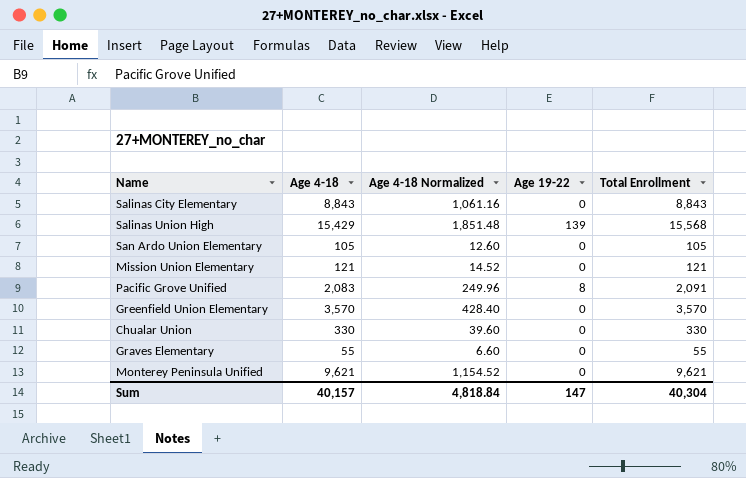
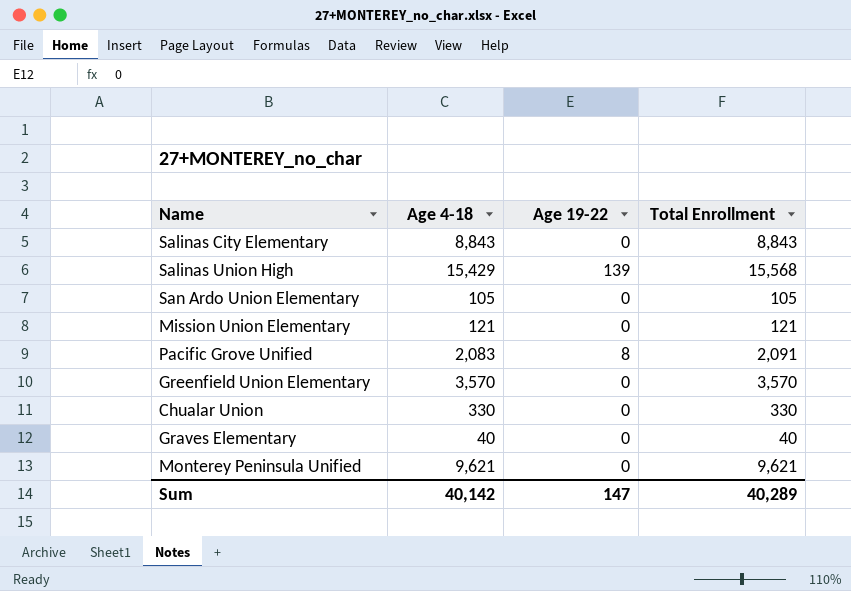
column Age 4-18 Normalized | formula: [Age 4-18] * 0.12 -> none
Graves Elementary | Age 4-18: 55 -> 40
Graves Elementary | Total Enrollment: 55 -> 40
Sum | Age 4-18: 40,157 -> 40,142
Sum | Total Enrollment: 40,304 -> 40,289

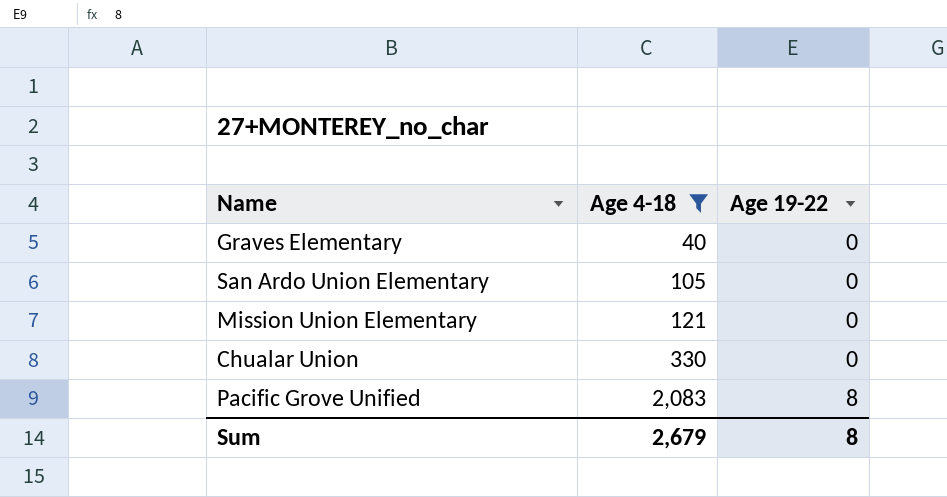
filter: none -> Age 4-18 <= 2,083
row order: none -> Age 4-18 ascending
column Total Enrollment | formula: [Age 4-18] + [Age 19-22] -> none
Sum | Age 4-18: 40,142 -> 2,679
Sum | Age 19-22: 147 -> 8

